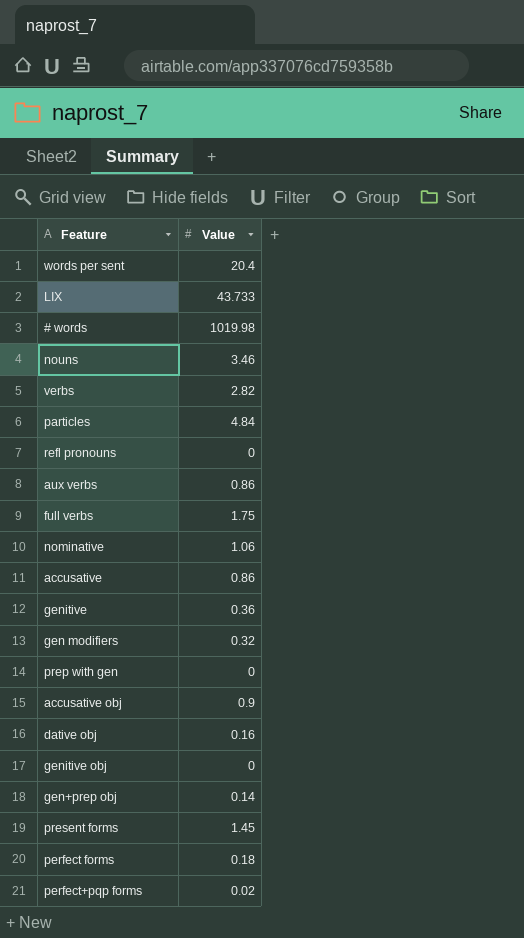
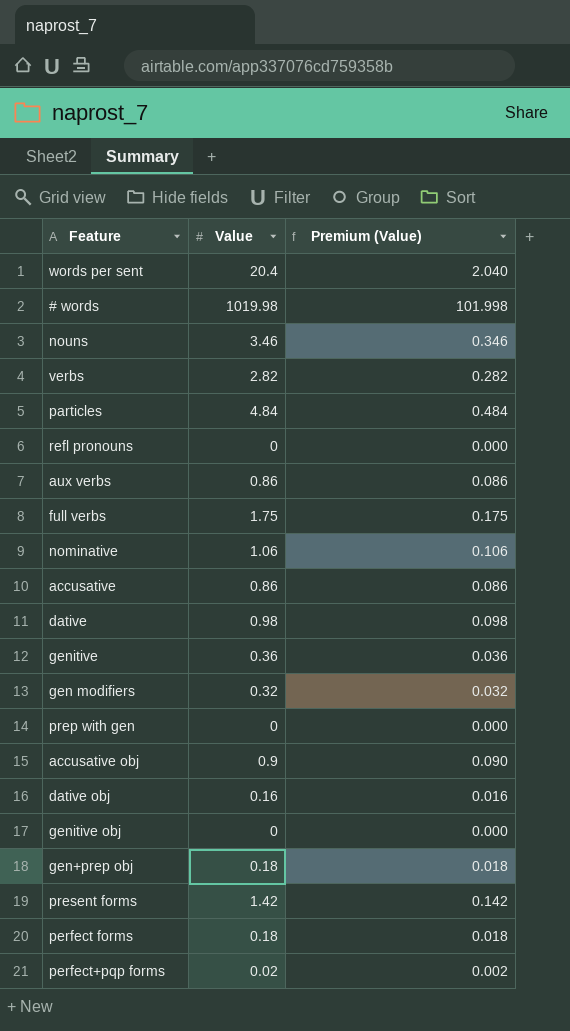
column Premium (Value) | formula: none -> [Value] * 0.1
row LIX: 43.733 -> none
row dative: none -> 0.98 | 0.098
gen+prep obj | Value: 0.14 -> 0.18
present forms | Value: 1.45 -> 1.42

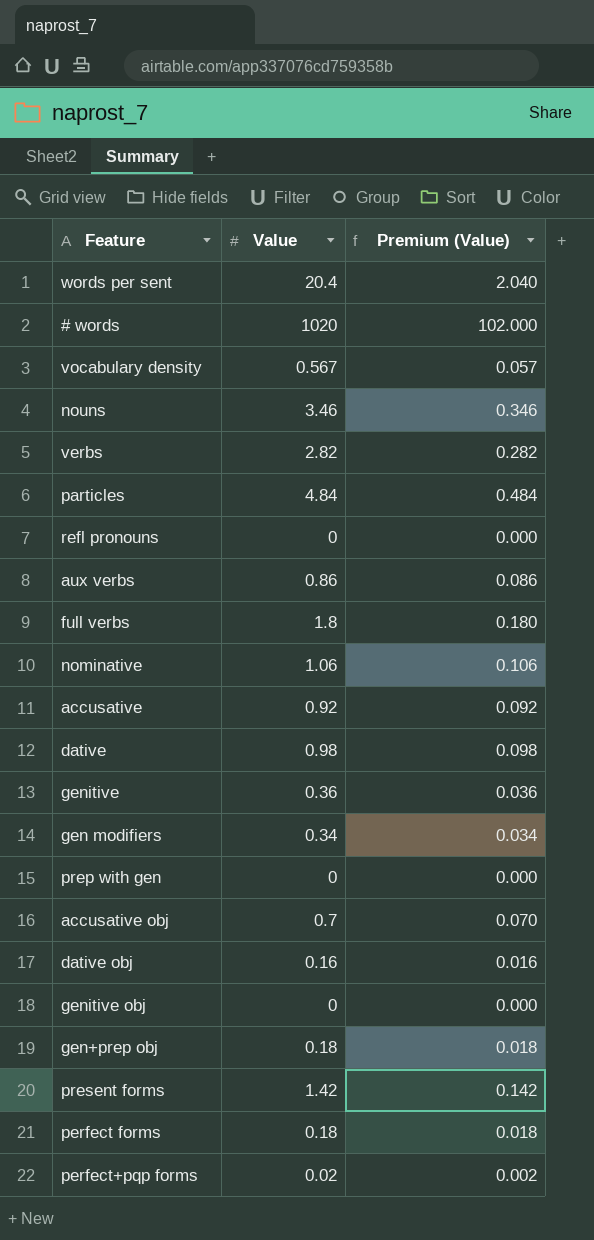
# words | Value: 1019.98 -> 1020
# words | Premium (Value): 101.998 -> 102.000
row vocabulary density: none -> 0.567 | 0.057
full verbs | Value: 1.75 -> 1.8
full verbs | Premium (Value): 0.175 -> 0.180
accusative | Value: 0.86 -> 0.92
accusative | Premium (Value): 0.086 -> 0.092
gen modifiers | Value: 0.32 -> 0.34
gen modifiers | Premium (Value): 0.032 -> 0.034
accusative obj | Value: 0.9 -> 0.7
accusative obj | Premium (Value): 0.090 -> 0.070

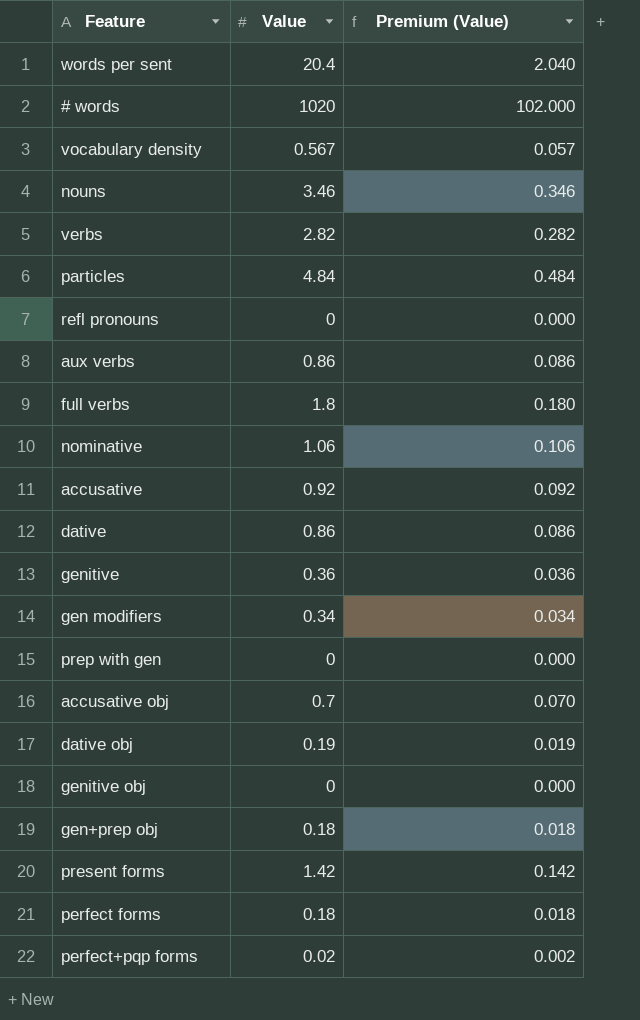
dative | Value: 0.98 -> 0.86
dative | Premium (Value): 0.098 -> 0.086
dative obj | Value: 0.16 -> 0.19
dative obj | Premium (Value): 0.016 -> 0.019

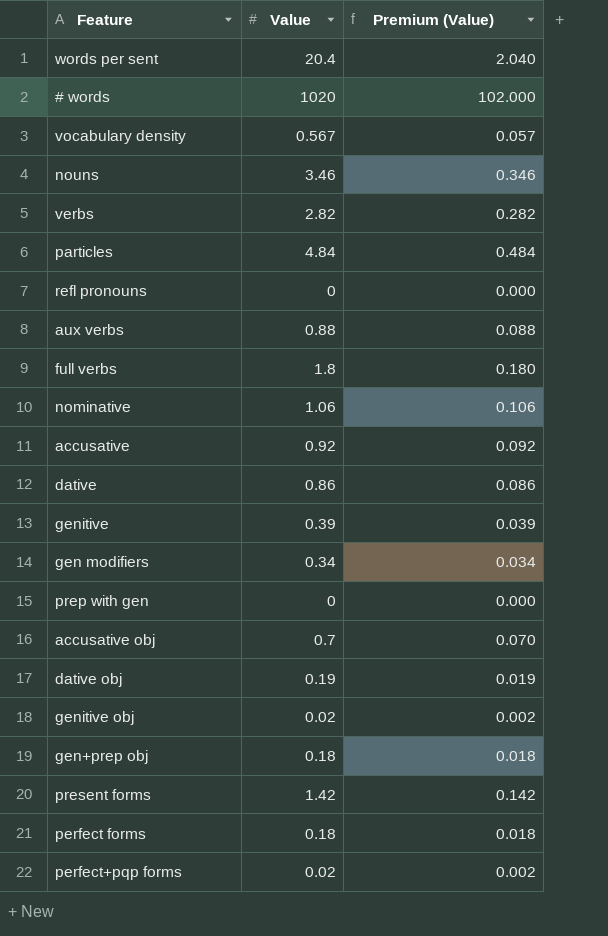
aux verbs | Value: 0.86 -> 0.88
aux verbs | Premium (Value): 0.086 -> 0.088
genitive | Value: 0.36 -> 0.39
genitive | Premium (Value): 0.036 -> 0.039
genitive obj | Value: 0 -> 0.02
genitive obj | Premium (Value): 0.000 -> 0.002

